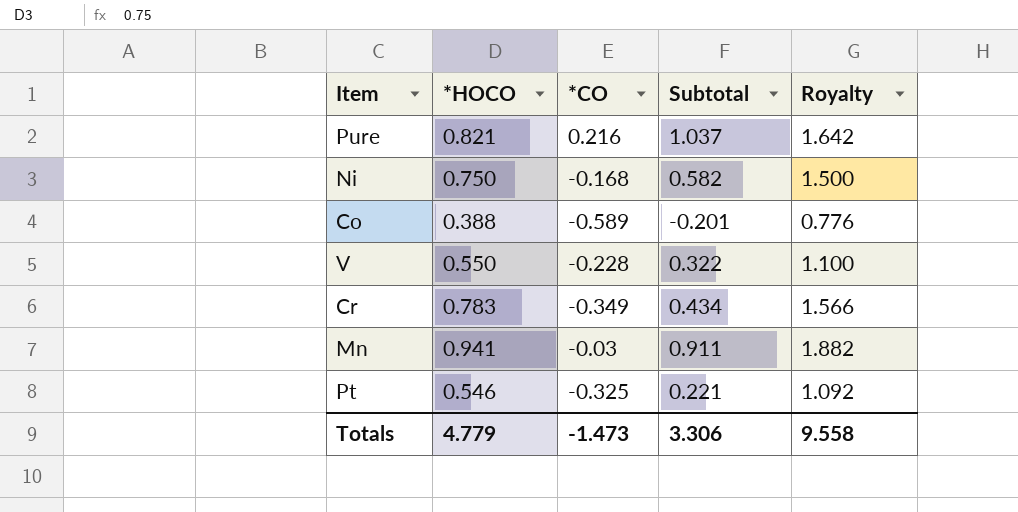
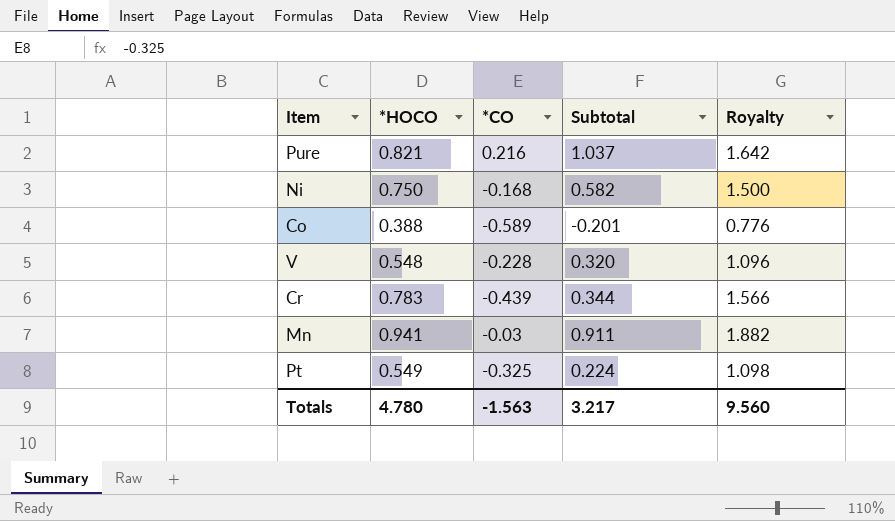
V | *HOCO: 0.550 -> 0.548
V | Subtotal: 0.322 -> 0.320
V | Royalty: 1.100 -> 1.096
Cr | *CO: -0.349 -> -0.439
Cr | Subtotal: 0.434 -> 0.344
Pt | *HOCO: 0.546 -> 0.549
Pt | Subtotal: 0.221 -> 0.224
Pt | Royalty: 1.092 -> 1.098
Totals | *HOCO: 4.779 -> 4.780
Totals | *CO: -1.473 -> -1.563
Totals | Subtotal: 3.306 -> 3.217
Totals | Royalty: 9.558 -> 9.560

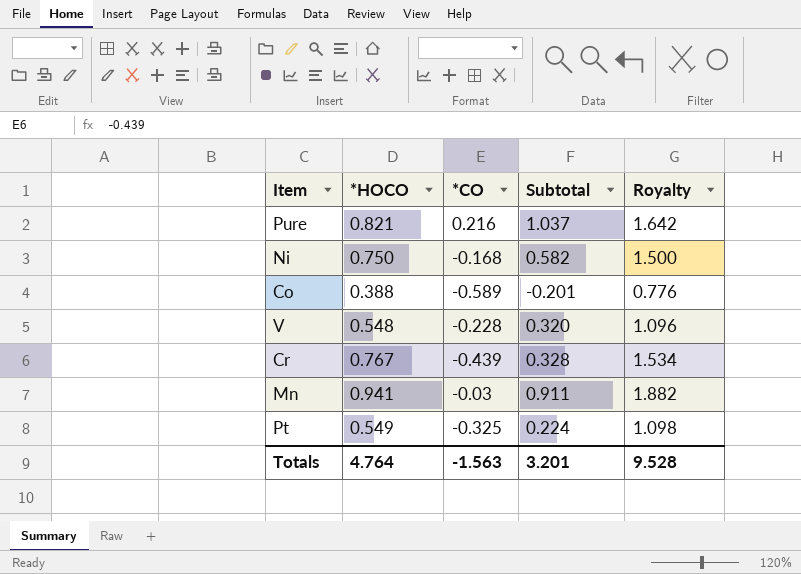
Cr | *HOCO: 0.783 -> 0.767
Cr | Subtotal: 0.344 -> 0.328
Cr | Royalty: 1.566 -> 1.534
Totals | *HOCO: 4.780 -> 4.764
Totals | Subtotal: 3.217 -> 3.201
Totals | Royalty: 9.560 -> 9.528

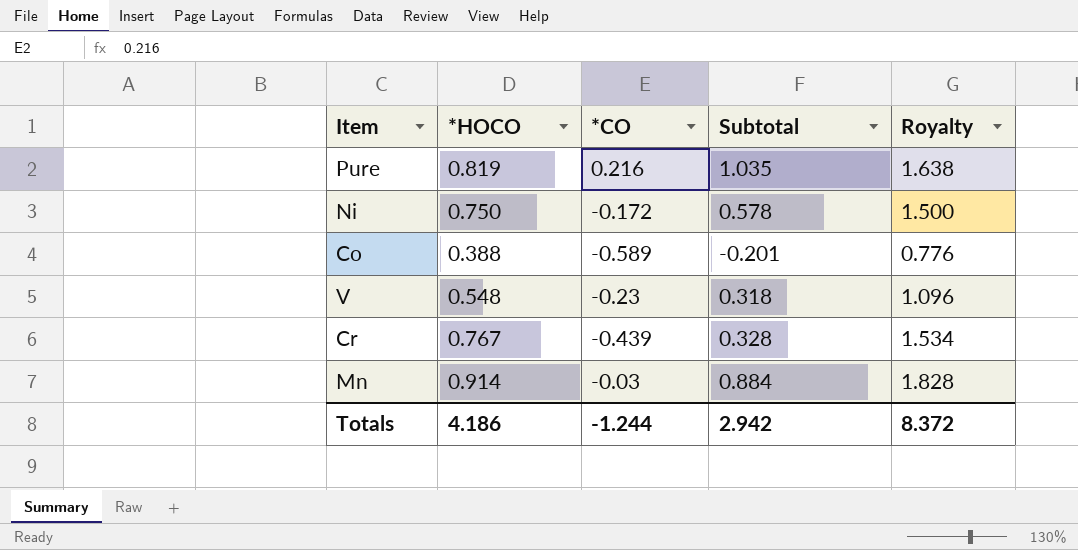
row Pt: 0.549 | -0.325 | 0.224 | 1.098 -> none
Pure | *HOCO: 0.821 -> 0.819
Pure | Subtotal: 1.037 -> 1.035
Pure | Royalty: 1.642 -> 1.638
Ni | *CO: -0.168 -> -0.172
Ni | Subtotal: 0.582 -> 0.578
V | *CO: -0.228 -> -0.23
V | Subtotal: 0.320 -> 0.318
Mn | *HOCO: 0.941 -> 0.914
Mn | Subtotal: 0.911 -> 0.884
Mn | Royalty: 1.882 -> 1.828
Totals | *HOCO: 4.764 -> 4.186
Totals | *CO: -1.563 -> -1.244
Totals | Subtotal: 3.201 -> 2.942
Totals | Royalty: 9.528 -> 8.372

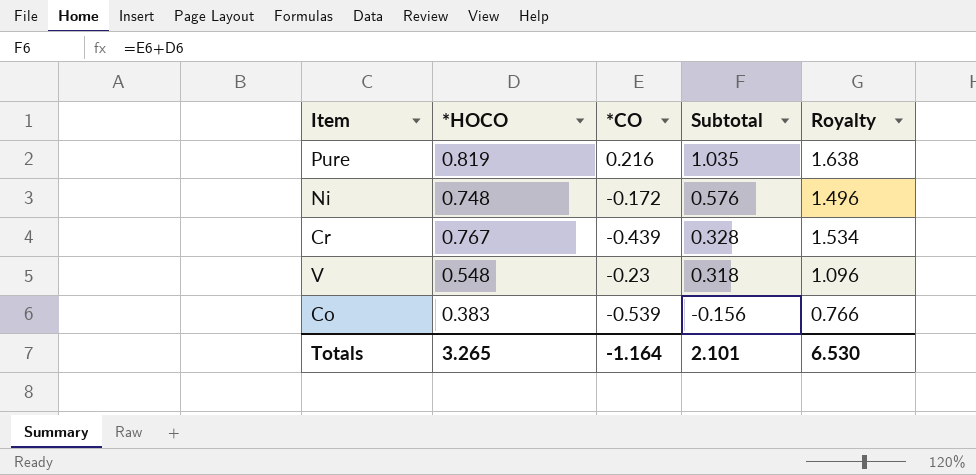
row order: none -> Subtotal descending
row Mn: 0.914 | -0.03 | 0.884 | 1.828 -> none
Ni | *HOCO: 0.750 -> 0.748
Ni | Subtotal: 0.578 -> 0.576
Ni | Royalty: 1.500 -> 1.496
Co | *HOCO: 0.388 -> 0.383
Co | *CO: -0.589 -> -0.539
Co | Subtotal: -0.201 -> -0.156
Co | Royalty: 0.776 -> 0.766
Totals | *HOCO: 4.186 -> 3.265
Totals | *CO: -1.244 -> -1.164
Totals | Subtotal: 2.942 -> 2.101
Totals | Royalty: 8.372 -> 6.530

